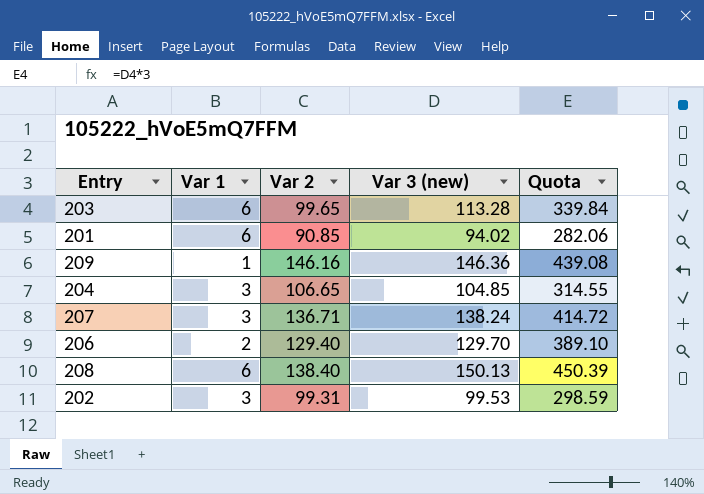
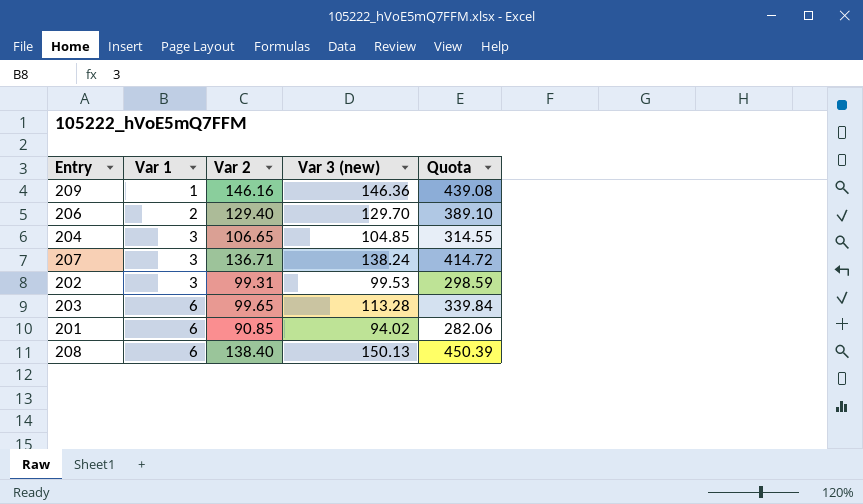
row order: none -> Var 1 ascending

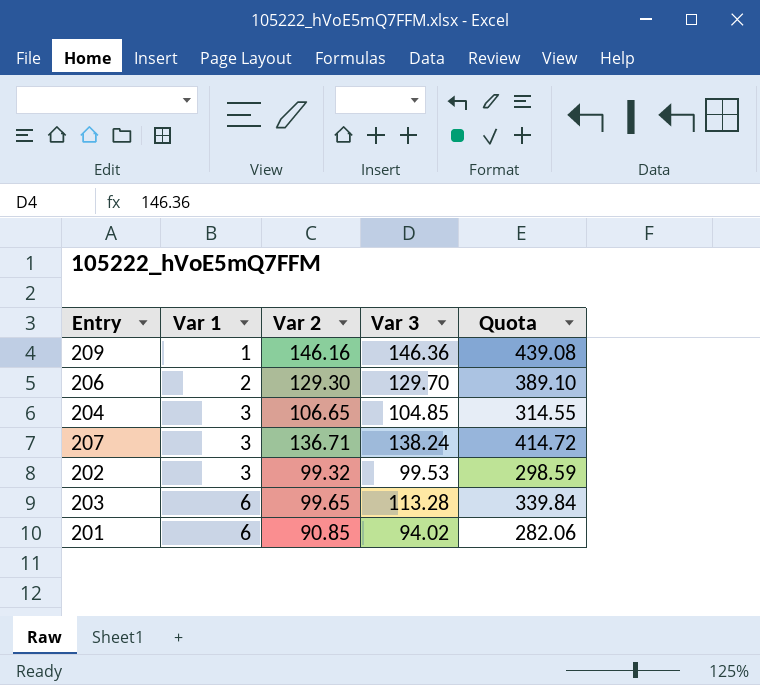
column name: Var 3 (new) -> Var 3
row 208: 6 | 138.40 | 150.13 | 450.39 -> none
206 | Var 2: 129.40 -> 129.30
202 | Var 2: 99.31 -> 99.32

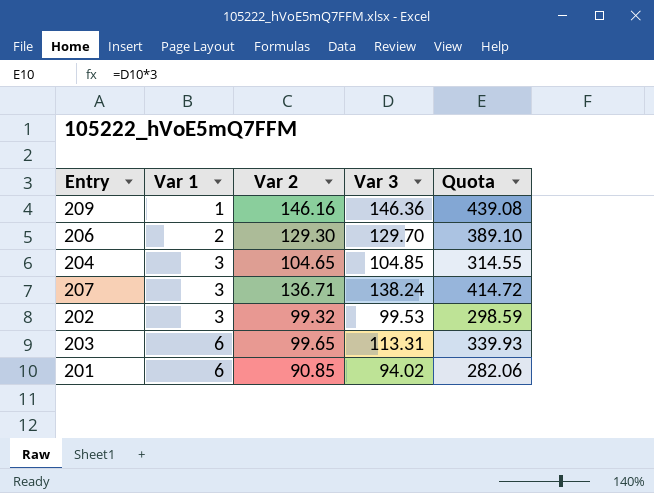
204 | Var 2: 106.65 -> 104.65
203 | Var 3: 113.28 -> 113.31
203 | Quota: 339.84 -> 339.93

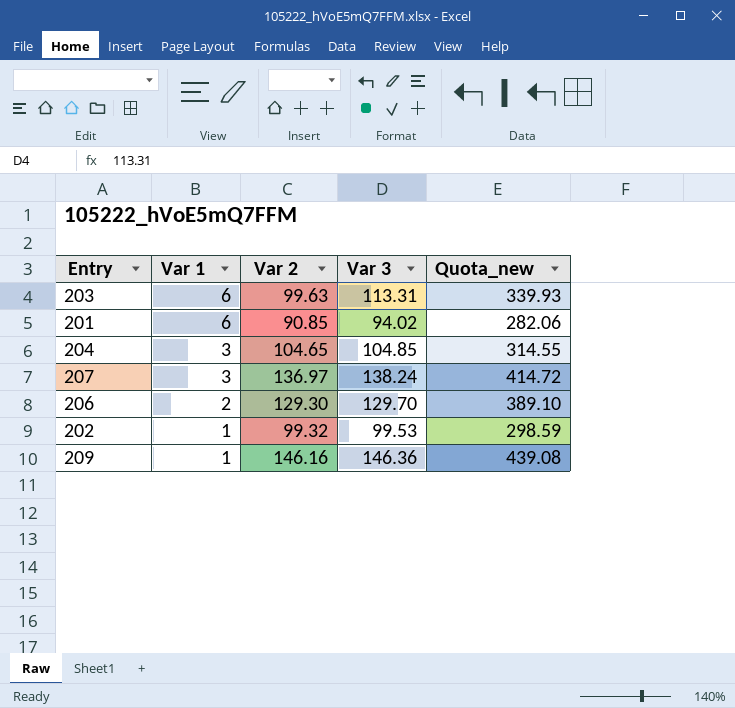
row order: Var 1 ascending -> Var 1 descending
column name: Quota -> Quota_new
203 | Var 2: 99.65 -> 99.63
207 | Var 2: 136.71 -> 136.97
202 | Var 1: 3 -> 1

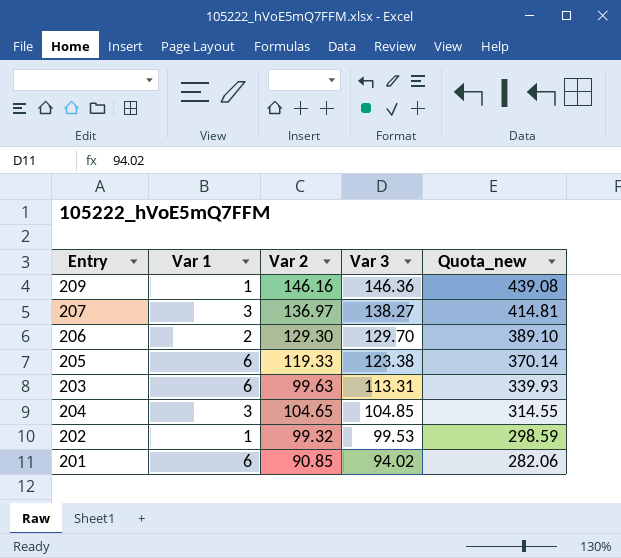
row order: Var 1 descending -> Var 3 descending
207 | Var 3: 138.24 -> 138.27
207 | Quota_new: 414.72 -> 414.81
row 205: none -> 6 | 119.33 | 123.38 | 370.14

